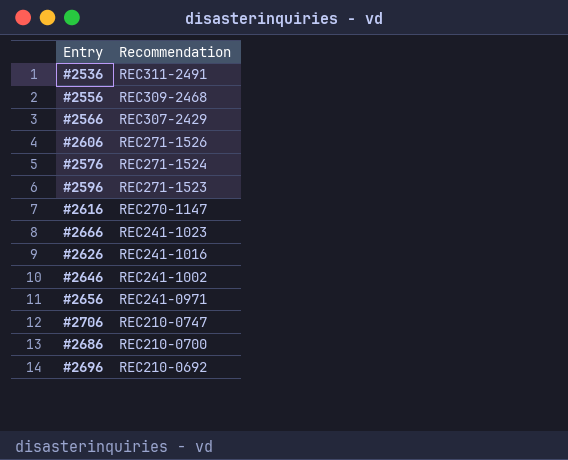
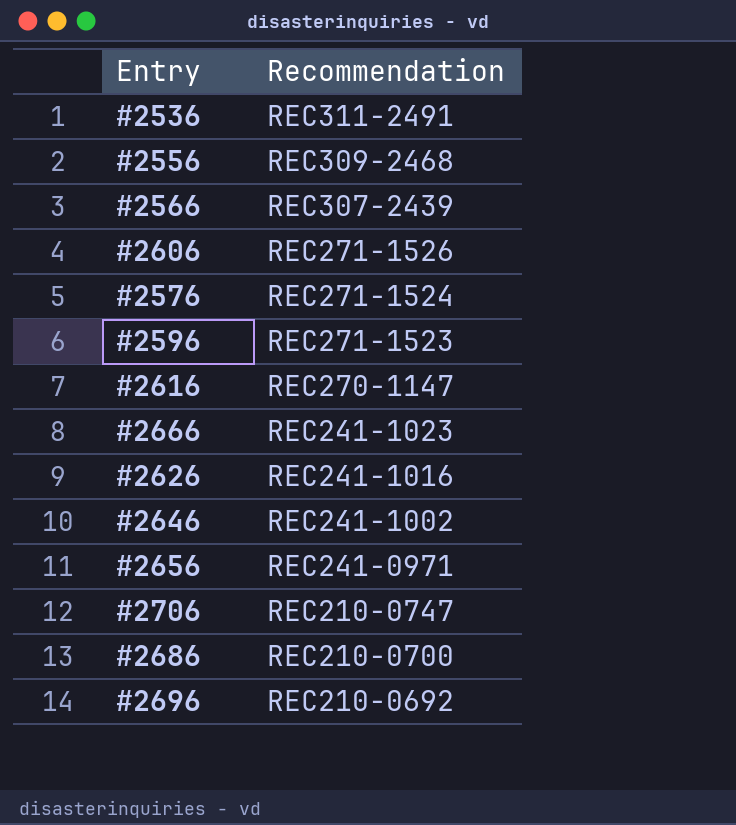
#2566 | Recommendation: REC307-2429 -> REC307-2439

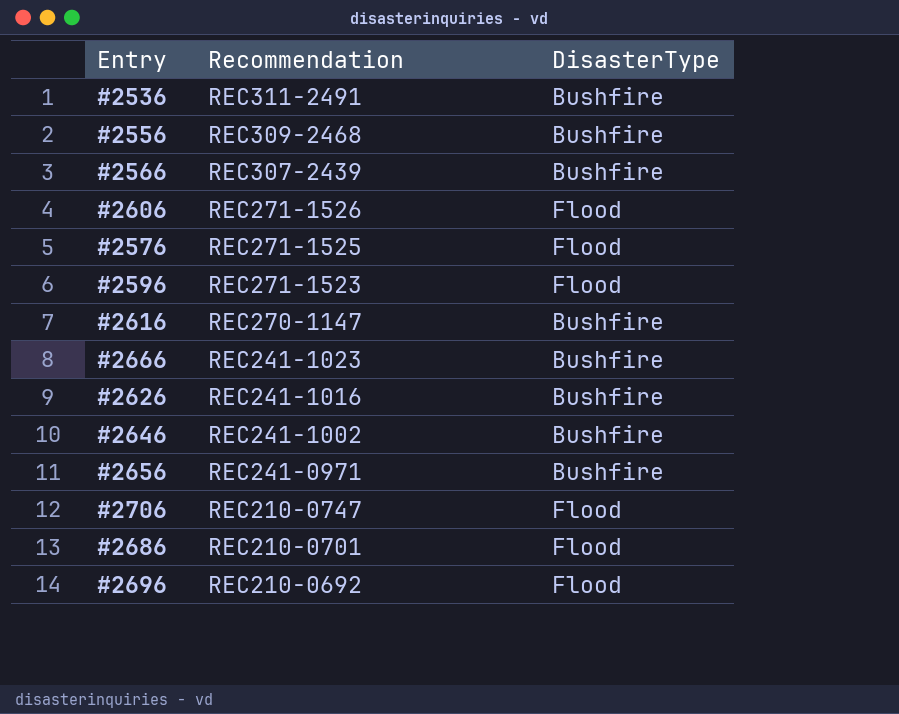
column DisasterType | position: none -> 3
#2576 | Recommendation: REC271-1524 -> REC271-1525
#2686 | Recommendation: REC210-0700 -> REC210-0701

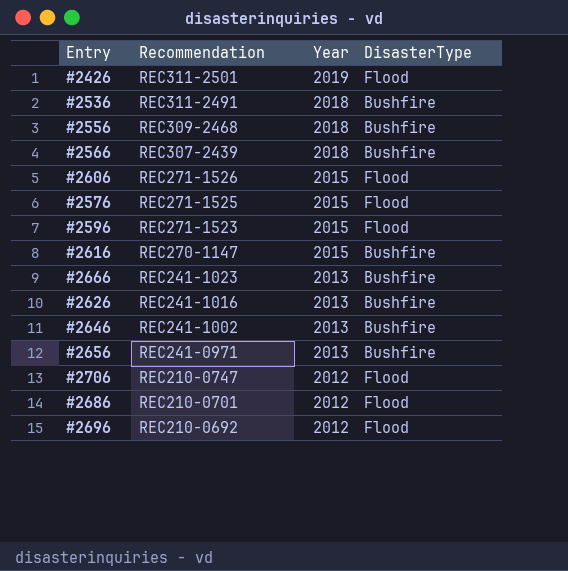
column Year | position: none -> 3
row #2426: none -> REC311-2501 | 2019 | Flood

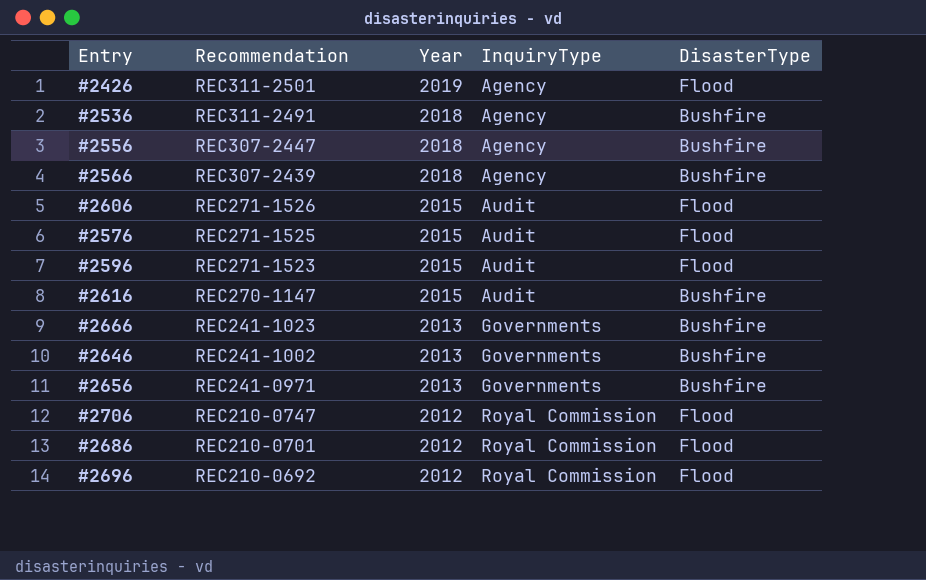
column InquiryType | position: none -> 4
row #2626: REC241-1016 | 2013 | Bushfire -> none
#2556 | Recommendation: REC309-2468 -> REC307-2447

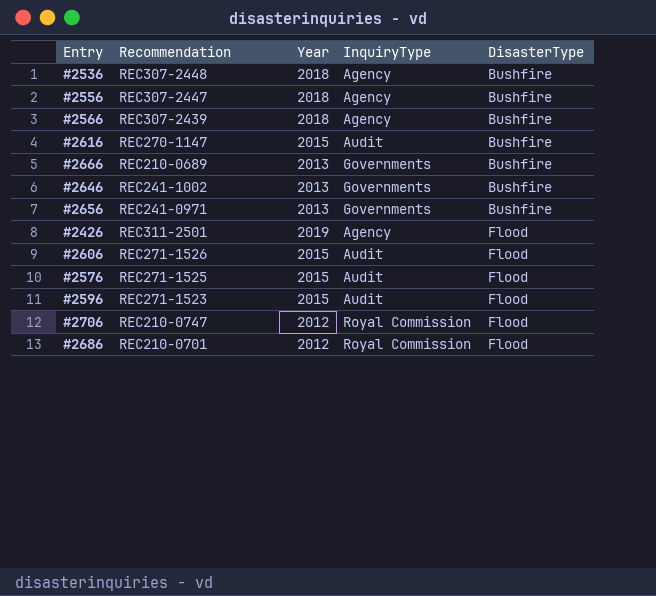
row order: Recommendation descending -> DisasterType ascending
row #2696: REC210-0692 | 2012 | Royal Commission | Flood -> none
#2536 | Recommendation: REC311-2491 -> REC307-2448
#2666 | Recommendation: REC241-1023 -> REC210-0689

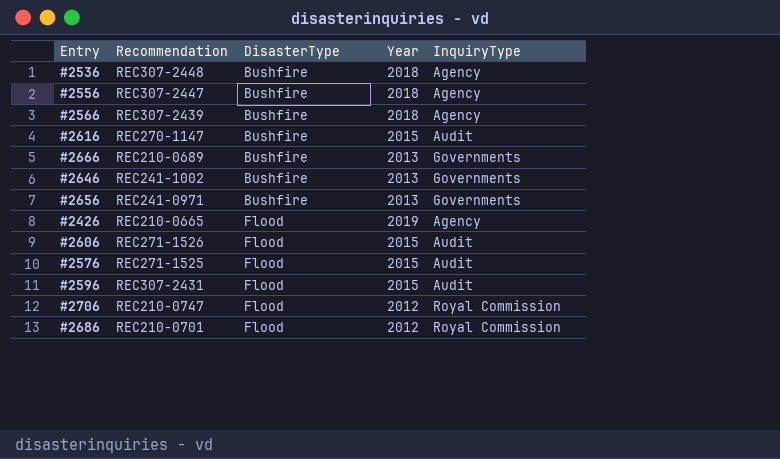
column DisasterType | position: 5 -> 3
#2426 | Recommendation: REC311-2501 -> REC210-0665
#2596 | Recommendation: REC271-1523 -> REC307-2431

